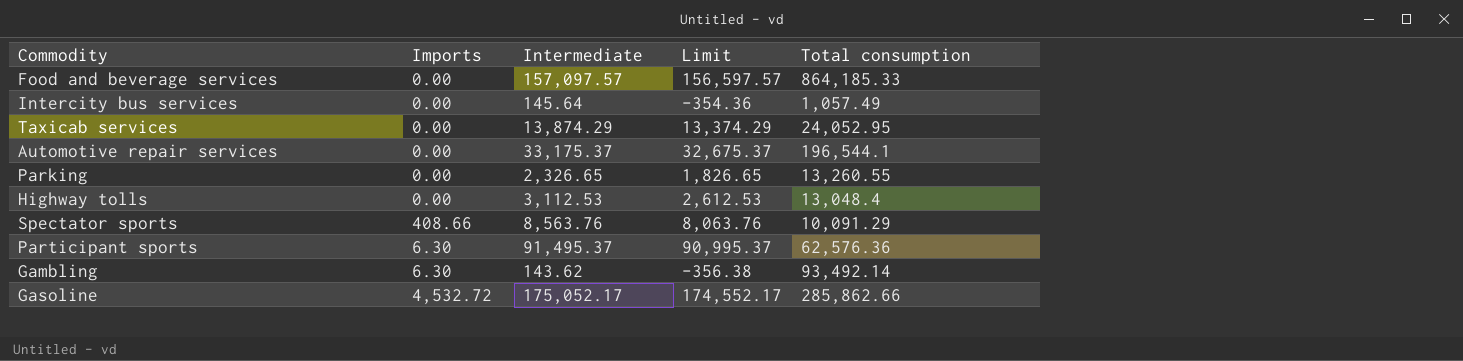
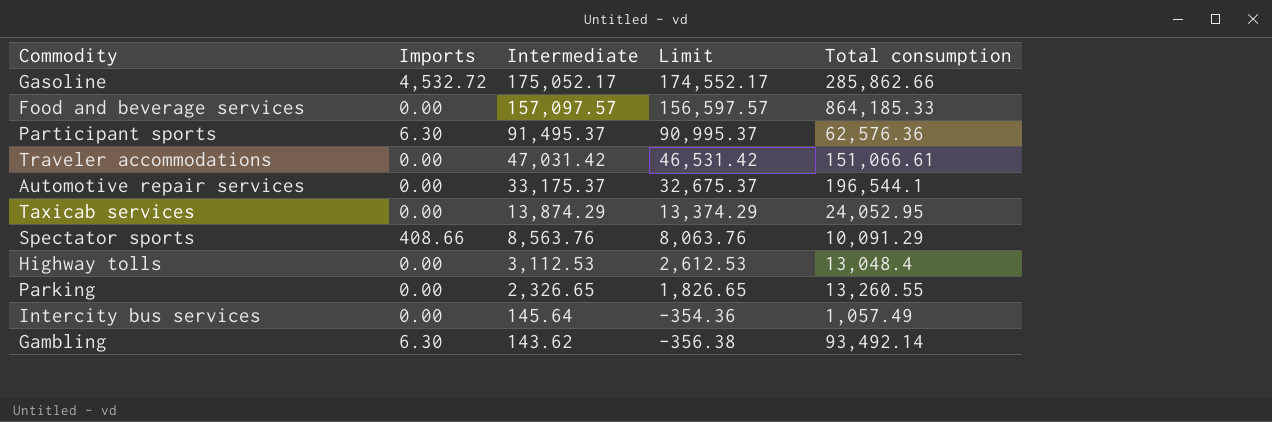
row order: none -> Intermediate descending
row Traveler accommodations: none -> 0.00 | 47,031.42 | 46,531.42 | 151,066.61

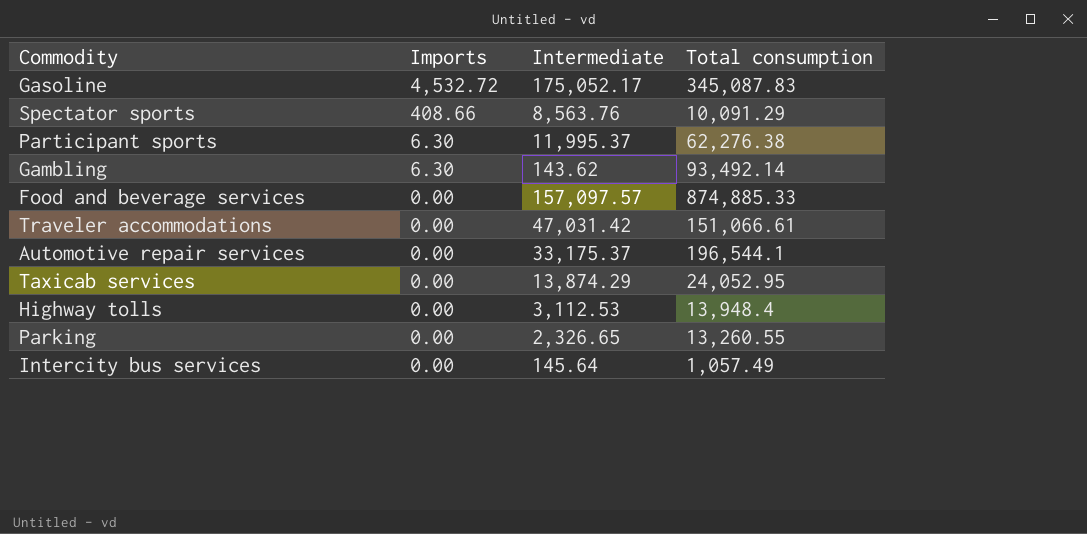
row order: Intermediate descending -> Imports descending
column Limit | formula: [Intermediate] - 500 -> none
Gasoline | Total consumption: 285,862.66 -> 345,087.83
Participant sports | Intermediate: 91,495.37 -> 11,995.37
Participant sports | Total consumption: 62,576.36 -> 62,276.38
Food and beverage services | Total consumption: 864,185.33 -> 874,885.33
Highway tolls | Total consumption: 13,048.4 -> 13,948.4

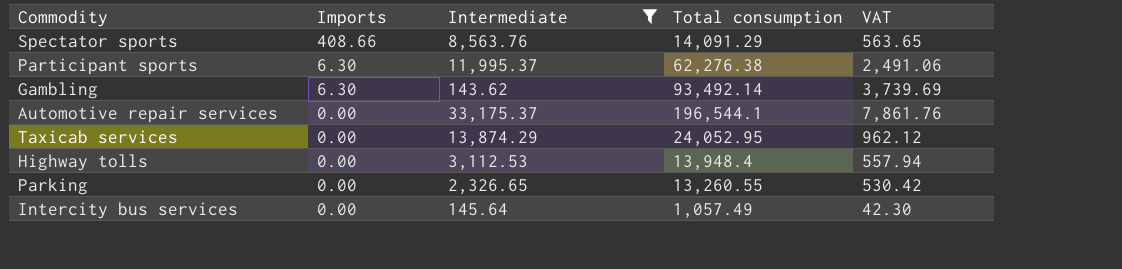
filter: none -> Intermediate <= 33,175.37
column VAT | formula: none -> [Total consumption] * 0.04
Spectator sports | Total consumption: 10,091.29 -> 14,091.29

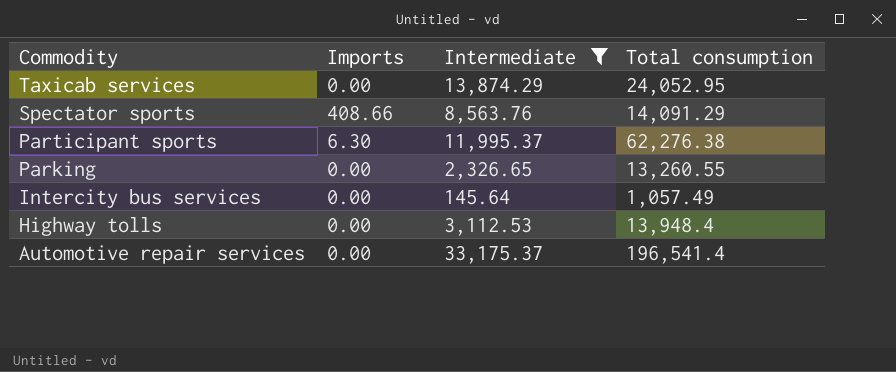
row order: Imports descending -> Commodity descending
column VAT | formula: [Total consumption] * 0.04 -> none
row Gambling: 6.30 | 143.62 | 93,492.14 | 3,739.69 -> none
Automotive repair services | Total consumption: 196,544.1 -> 196,541.4

